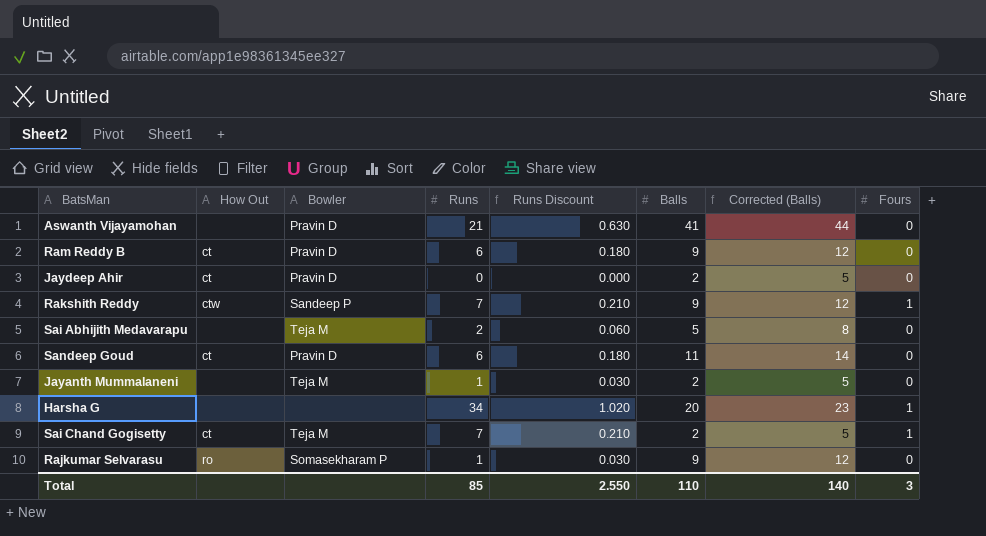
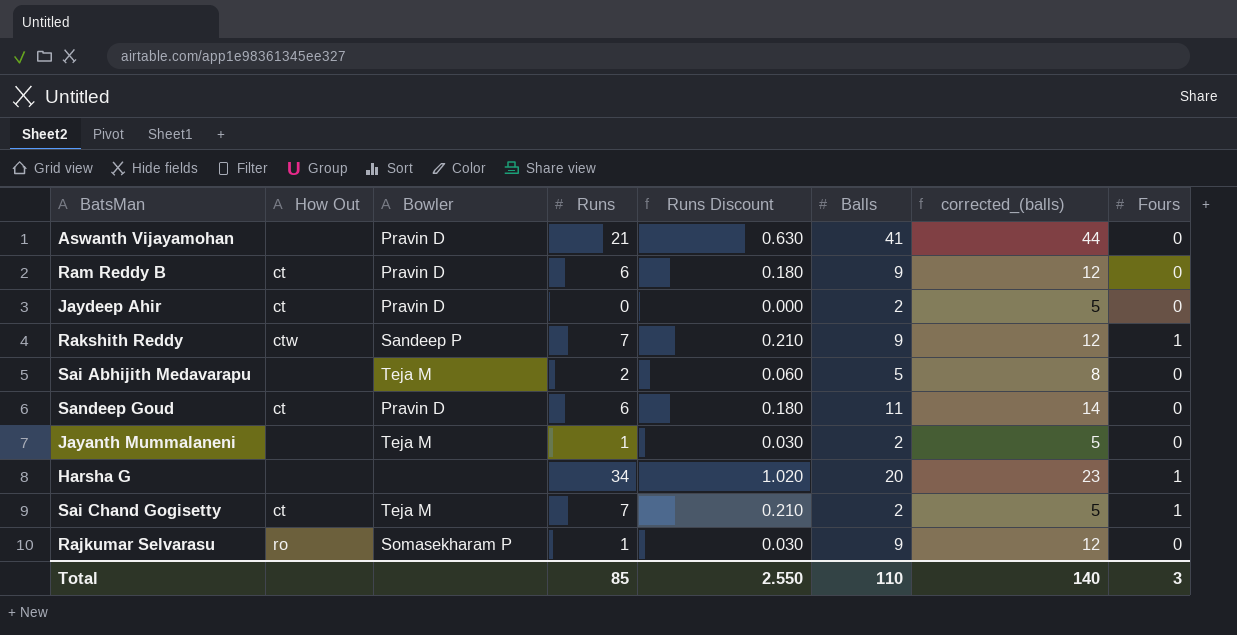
column name: Corrected (Balls) -> corrected_(balls)

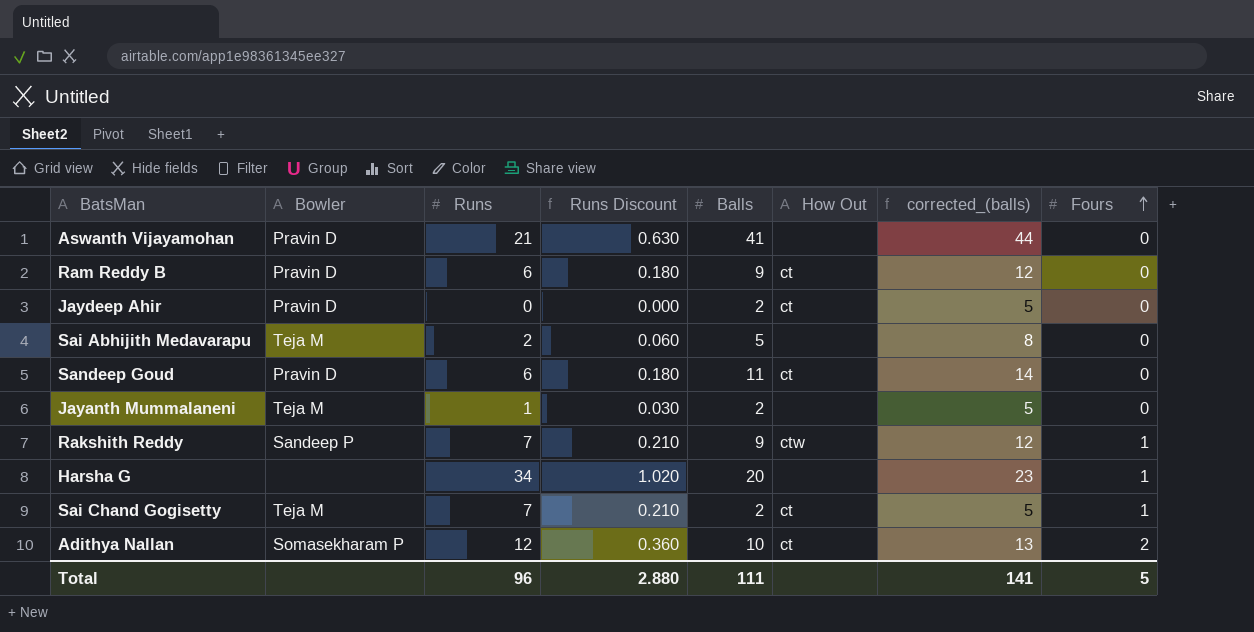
row order: none -> Fours ascending
column How Out | position: 2 -> 6
row Rajkumar Selvarasu: ro | Somasekharam P | 1 | 0.030 | 9 | 12 | 0 -> none
row Adithya Nallan: none -> Somasekharam P | 12 | 0.360 | 10 | ct | 13 | 2
Total | Runs: 85 -> 96
Total | Runs Discount: 2.550 -> 2.880
Total | Balls: 110 -> 111
Total | corrected_(balls): 140 -> 141
Total | Fours: 3 -> 5

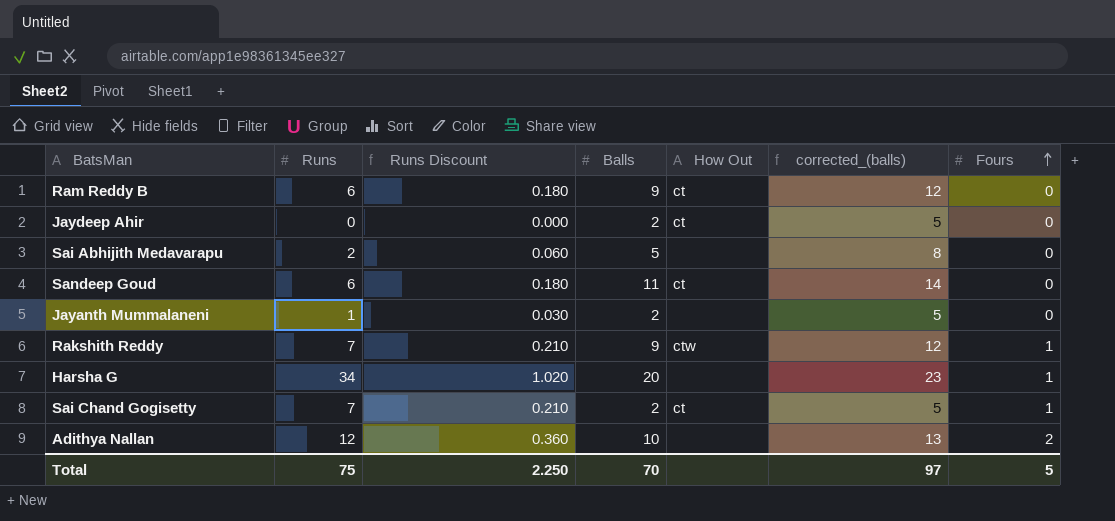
column Bowler | position: 2 -> none
row Aswanth Vijayamohan: Pravin D | 21 | 0.630 | 41 | none | 44 | 0 -> none
Adithya Nallan | How Out: ct -> none
Total | Runs: 96 -> 75
Total | Runs Discount: 2.880 -> 2.250
Total | Balls: 111 -> 70
Total | corrected_(balls): 141 -> 97

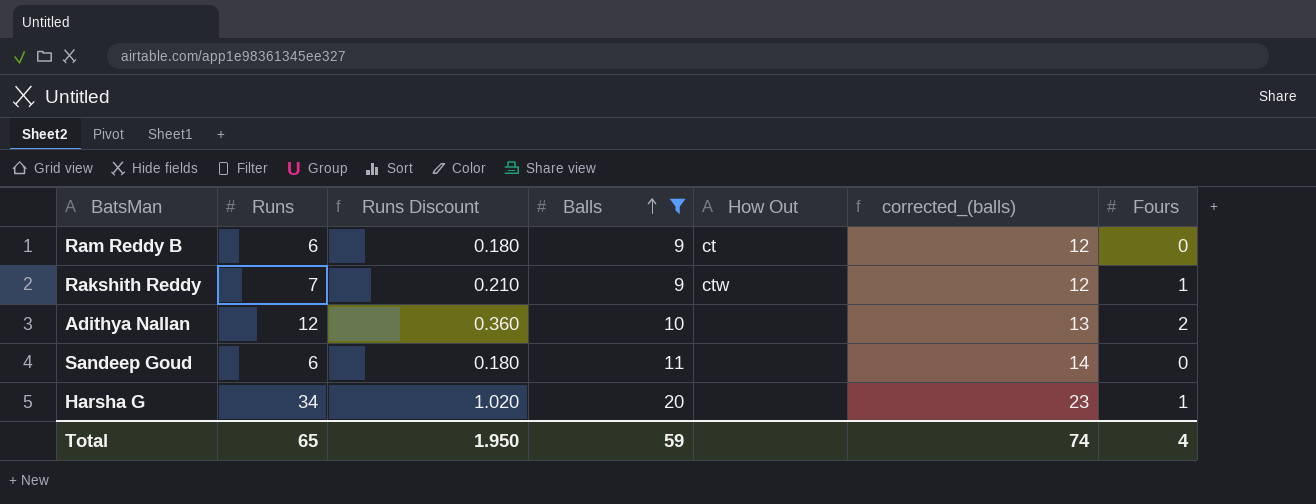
filter: none -> Balls >= 9
row order: Fours ascending -> Balls ascending
Sandeep Goud | How Out: ct -> none
Total | Runs: 75 -> 65
Total | Runs Discount: 2.250 -> 1.950
Total | Balls: 70 -> 59
Total | corrected_(balls): 97 -> 74
Total | Fours: 5 -> 4

